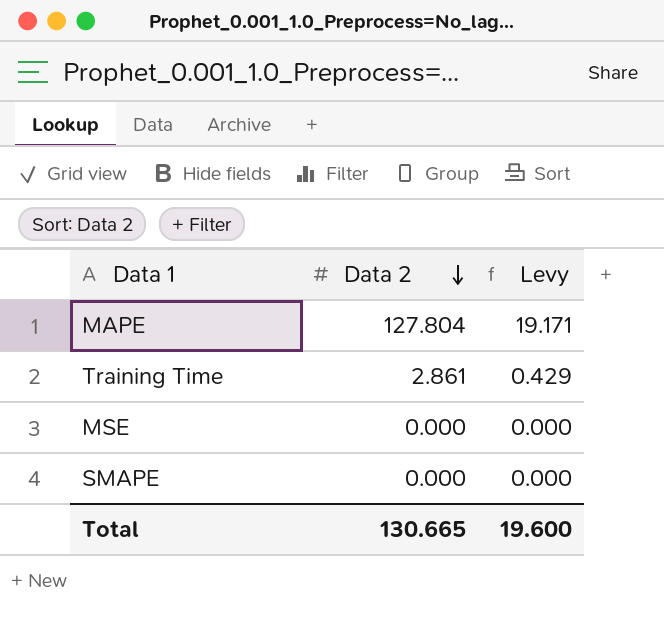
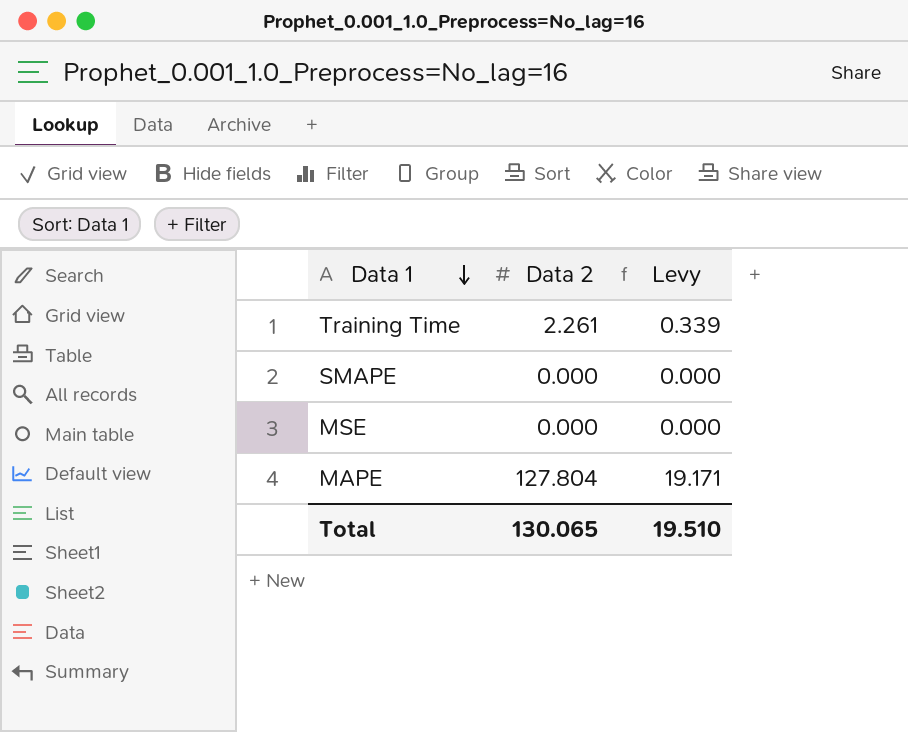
row order: Data 2 descending -> Data 1 descending
Training Time | Data 2: 2.861 -> 2.261
Training Time | Levy: 0.429 -> 0.339
Total | Data 2: 130.665 -> 130.065
Total | Levy: 19.600 -> 19.510

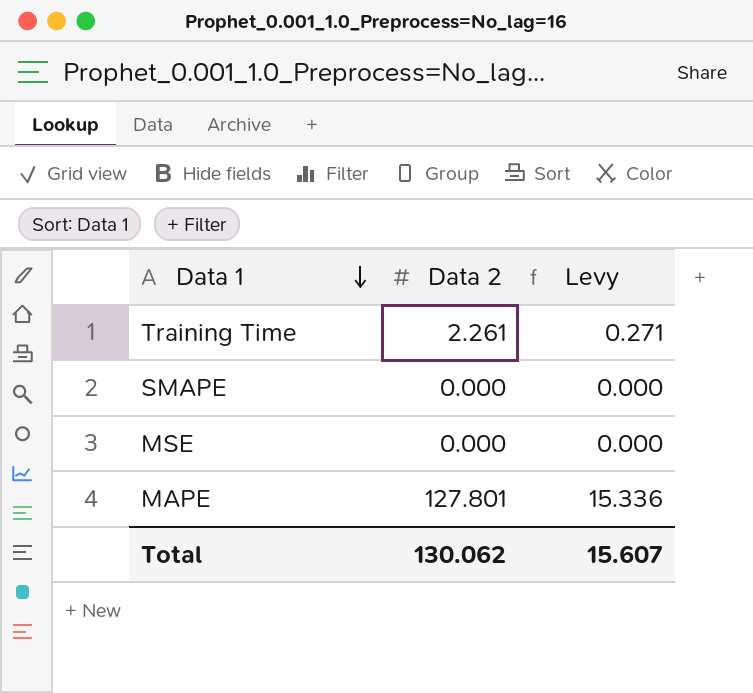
column Levy | formula: [Data 2] * 0.15 -> [Data 2] * 0.12
MAPE | Data 2: 127.804 -> 127.801
Total | Data 2: 130.065 -> 130.062
Total | Levy: 19.510 -> 15.607

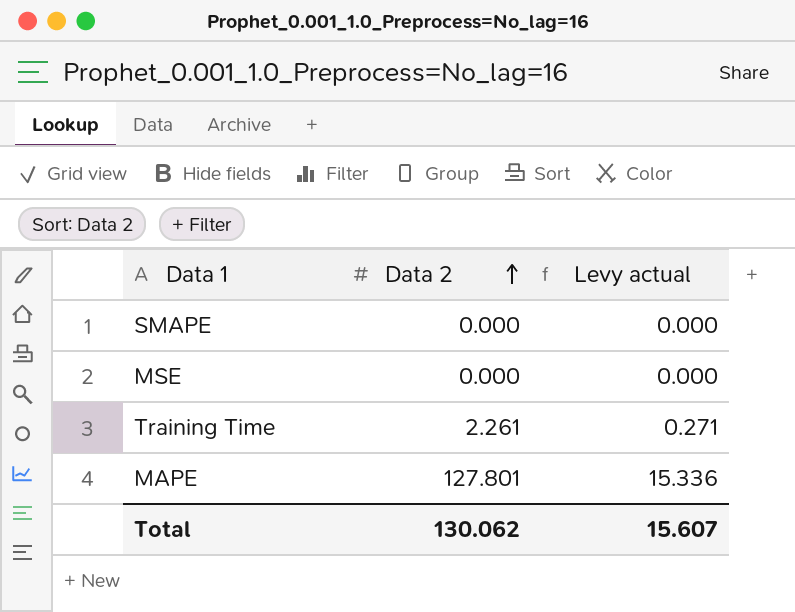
row order: Data 1 descending -> Data 2 ascending
column name: Levy -> Levy actual

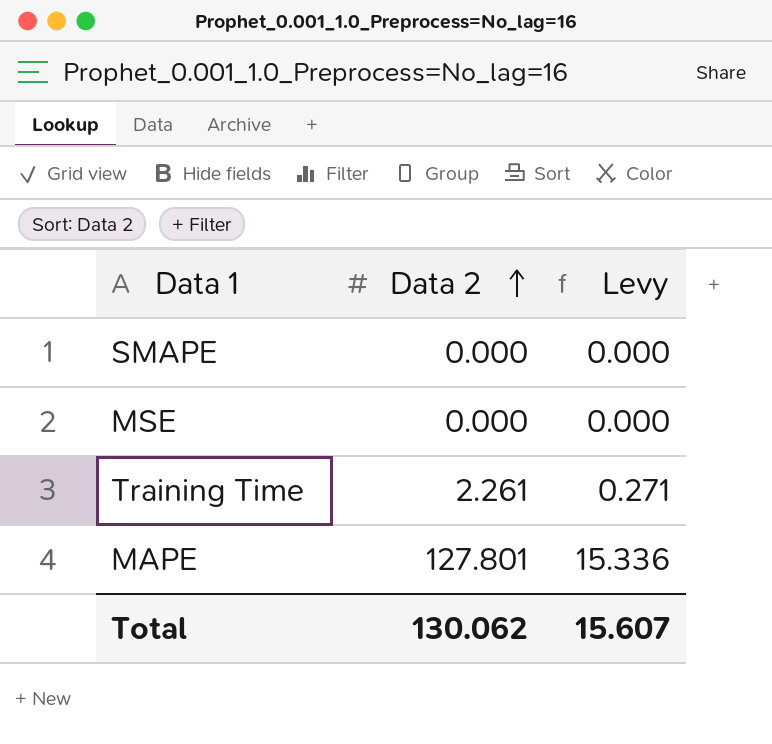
column name: Levy actual -> Levy

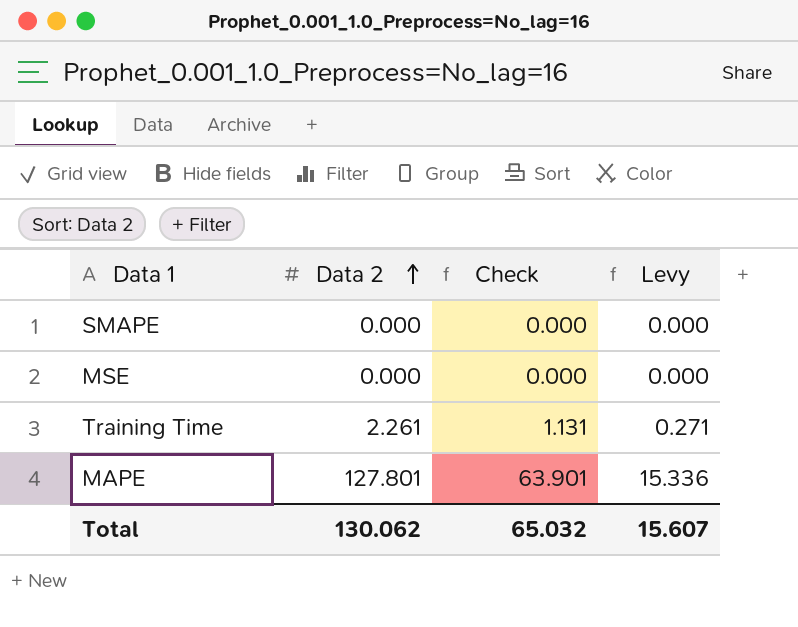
column Check | formula: none -> [Data 2] * 0.5

